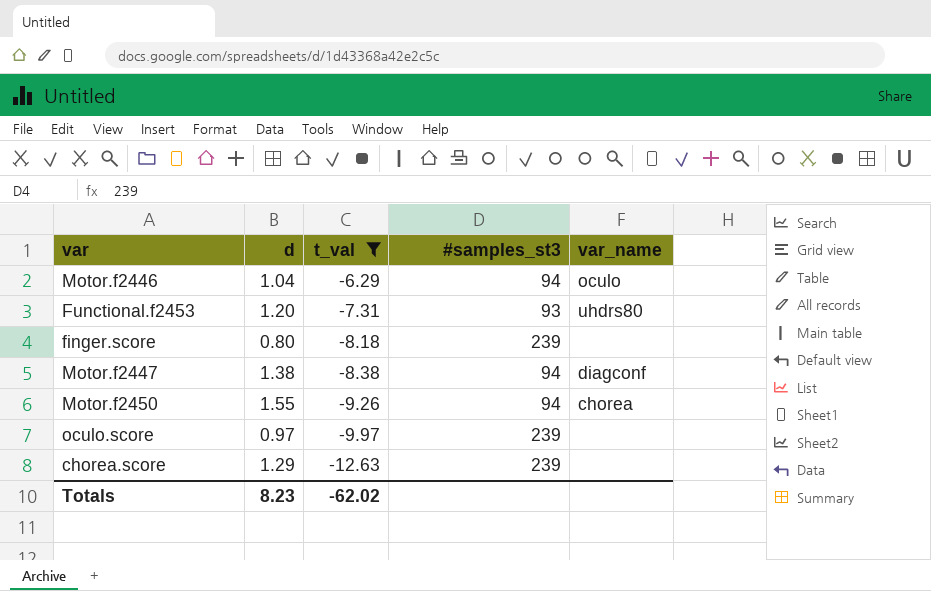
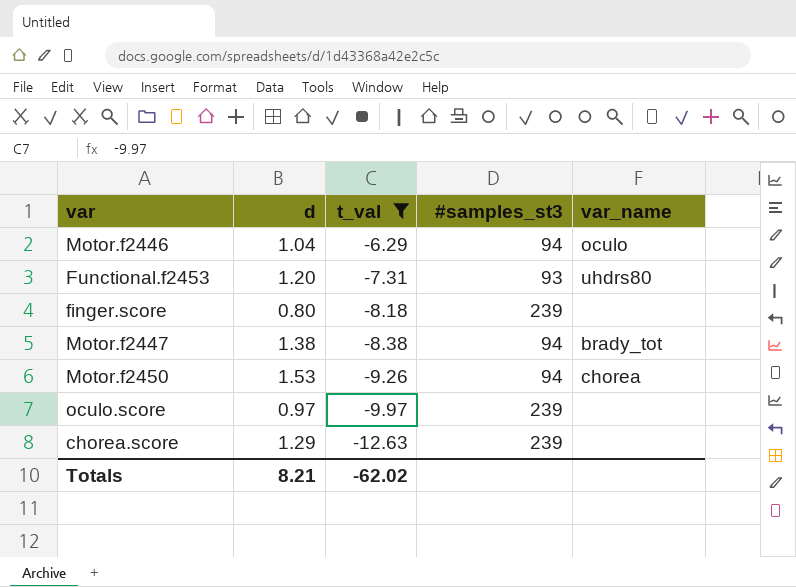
Motor.f2447 | var_name: diagconf -> brady_tot
Motor.f2450 | d: 1.55 -> 1.53
Totals | d: 8.23 -> 8.21

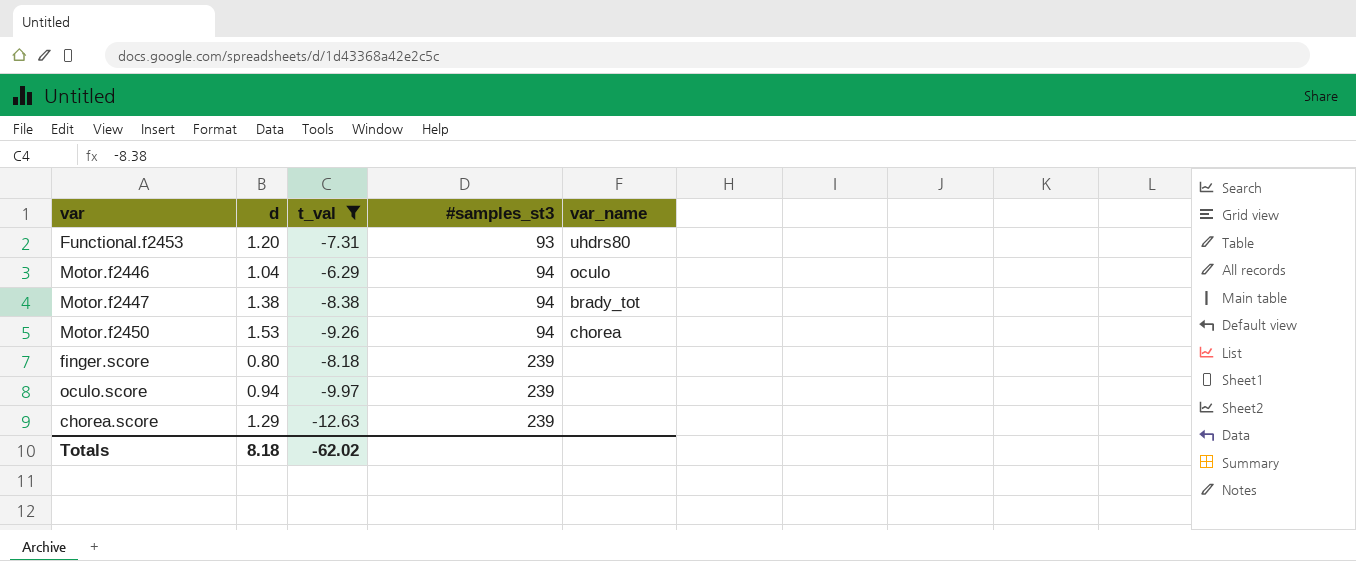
row order: t_val descending -> #samples_st3 ascending
oculo.score | d: 0.97 -> 0.94
Totals | d: 8.21 -> 8.18

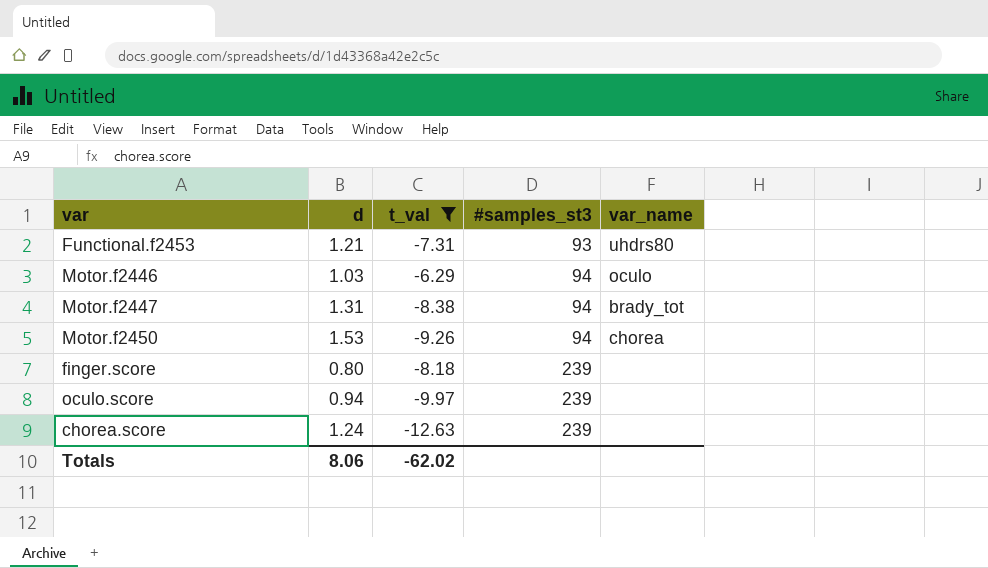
Functional.f2453 | d: 1.20 -> 1.21
Motor.f2446 | d: 1.04 -> 1.03
Motor.f2447 | d: 1.38 -> 1.31
chorea.score | d: 1.29 -> 1.24
Totals | d: 8.18 -> 8.06

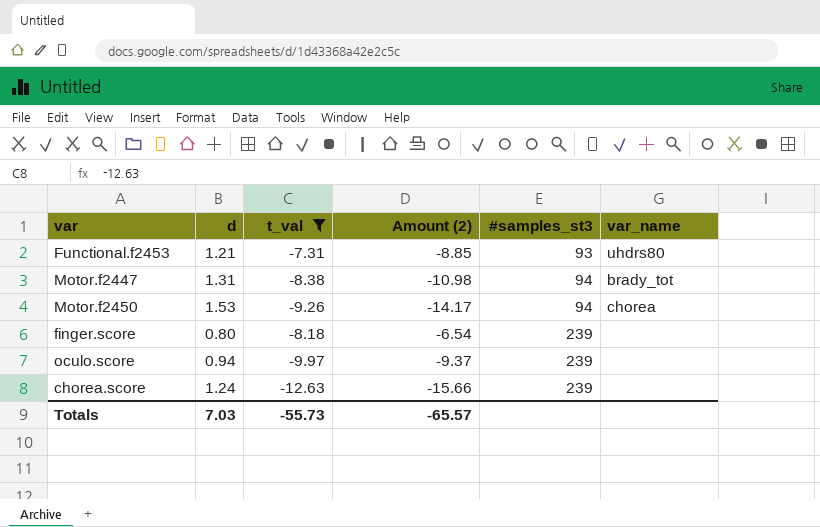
column Amount (2) | formula: none -> [d] * [t_val]
row Motor.f2446: 1.03 | -6.29 | 94 | oculo -> none
Totals | d: 8.06 -> 7.03
Totals | t_val: -62.02 -> -55.73

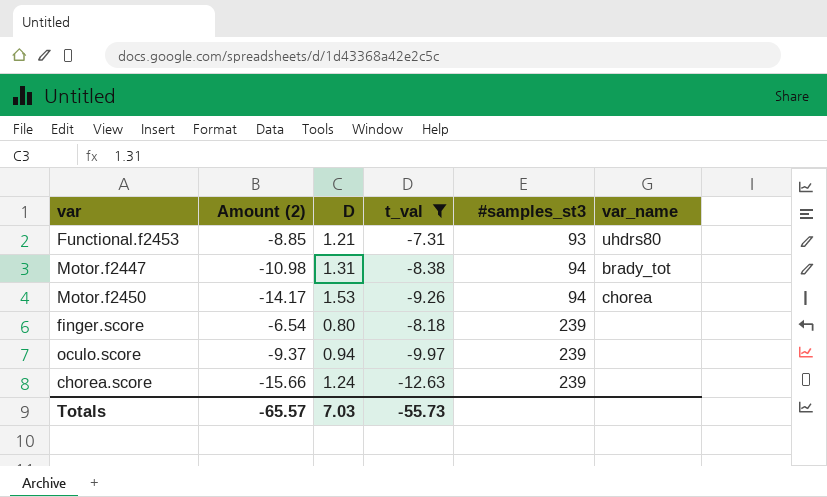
column Amount (2) | position: 4 -> 2
column name: d -> D

